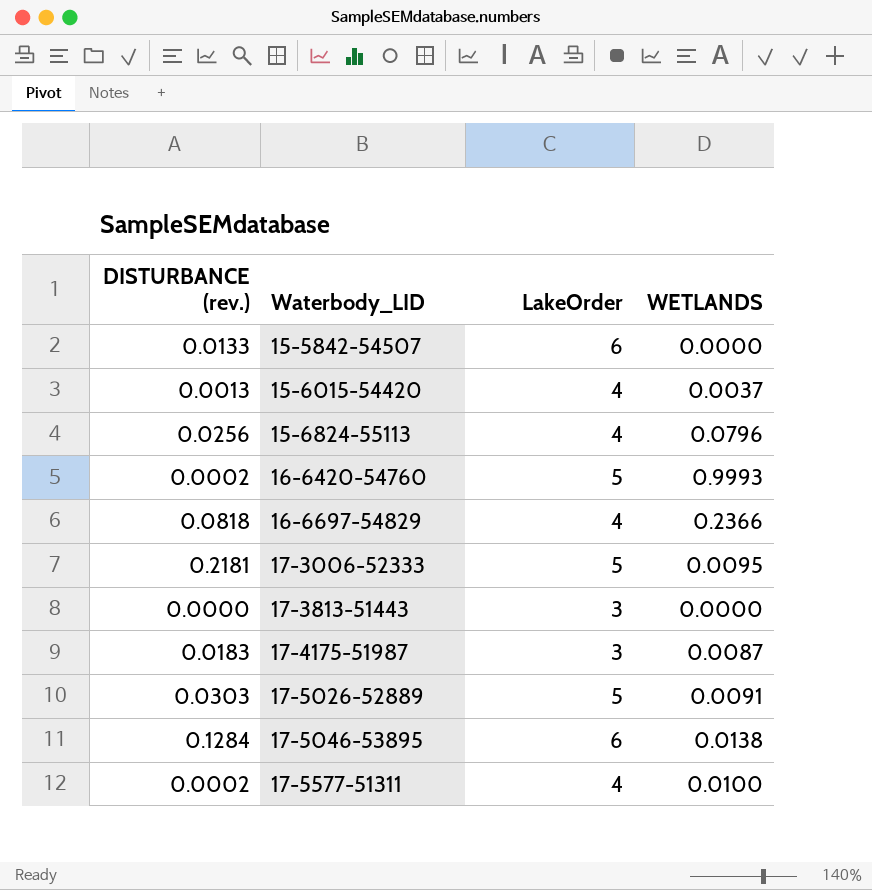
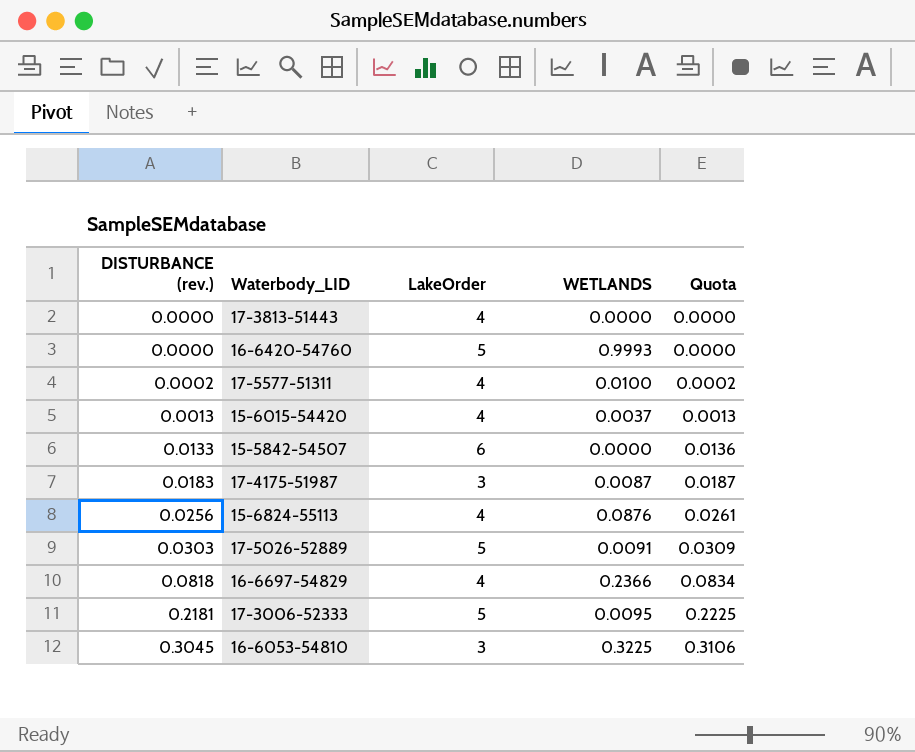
row order: Waterbody_LID ascending -> DISTURBANCE (rev.) ascending
column Quota | formula: none -> [DISTURBANCE (rev.)] * 1.02
row 17-5046-53895: 0.1284 | 6 | 0.0138 -> none
17-3813-51443 | LakeOrder: 3 -> 4
16-6420-54760 | DISTURBANCE (rev.): 0.0002 -> 0.0000
15-6824-55113 | WETLANDS: 0.0796 -> 0.0876
row 16-6053-54810: none -> 0.3045 | 3 | 0.3225 | 0.3106

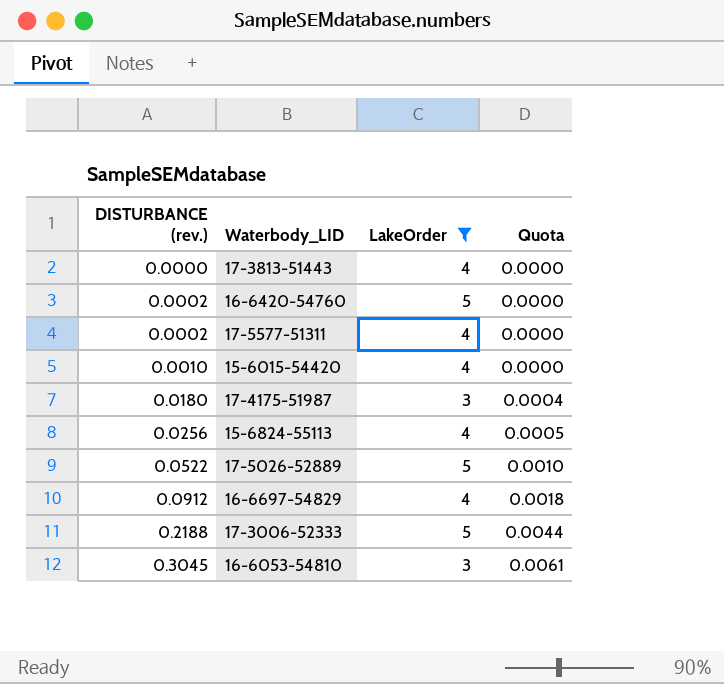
filter: none -> LakeOrder != 6
column WETLANDS | position: 4 -> none
column Quota | formula: [DISTURBANCE (rev.)] * 1.02 -> [DISTURBANCE (rev.)] * 0.02
16-6420-54760 | DISTURBANCE (rev.): 0.0000 -> 0.0002
15-6015-54420 | DISTURBANCE (rev.): 0.0013 -> 0.0010
17-4175-51987 | DISTURBANCE (rev.): 0.0183 -> 0.0180
17-5026-52889 | DISTURBANCE (rev.): 0.0303 -> 0.0522
16-6697-54829 | DISTURBANCE (rev.): 0.0818 -> 0.0912
17-3006-52333 | DISTURBANCE (rev.): 0.2181 -> 0.2188

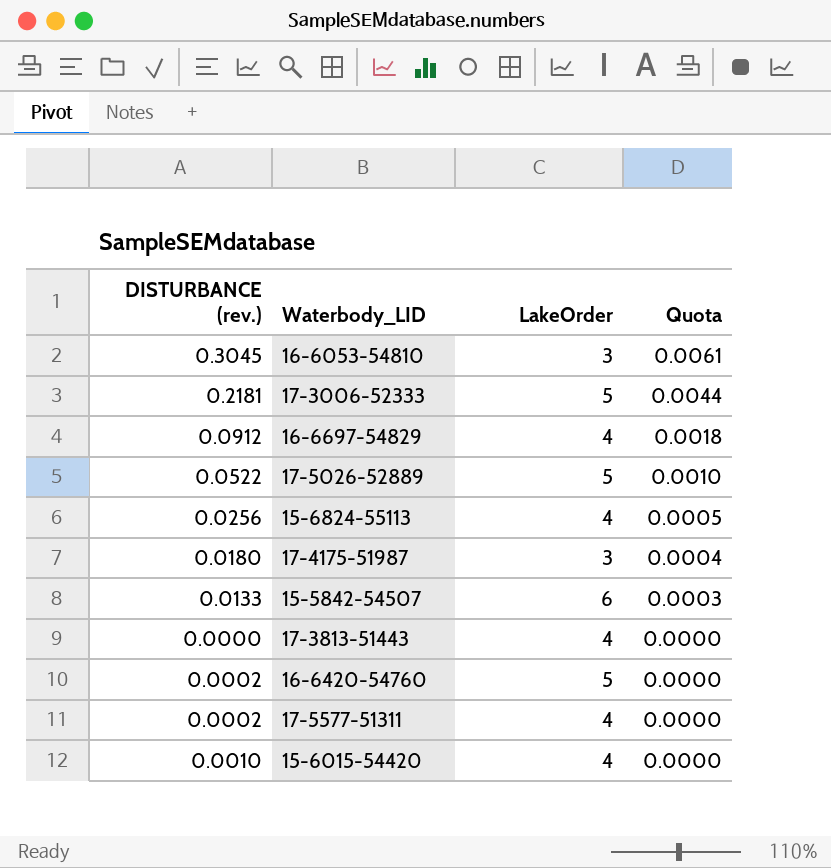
filter: LakeOrder != 6 -> none
row order: DISTURBANCE (rev.) ascending -> Quota descending
17-3006-52333 | DISTURBANCE (rev.): 0.2188 -> 0.2181

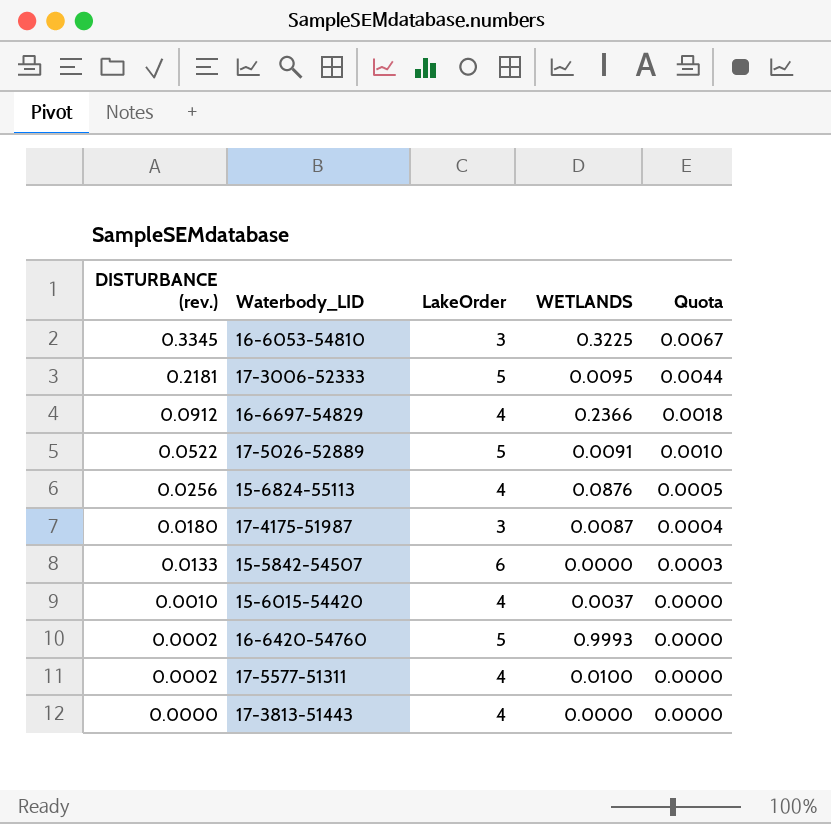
row order: Quota descending -> DISTURBANCE (rev.) descending
column WETLANDS | position: none -> 4
16-6053-54810 | DISTURBANCE (rev.): 0.3045 -> 0.3345
16-6053-54810 | Quota: 0.0061 -> 0.0067

